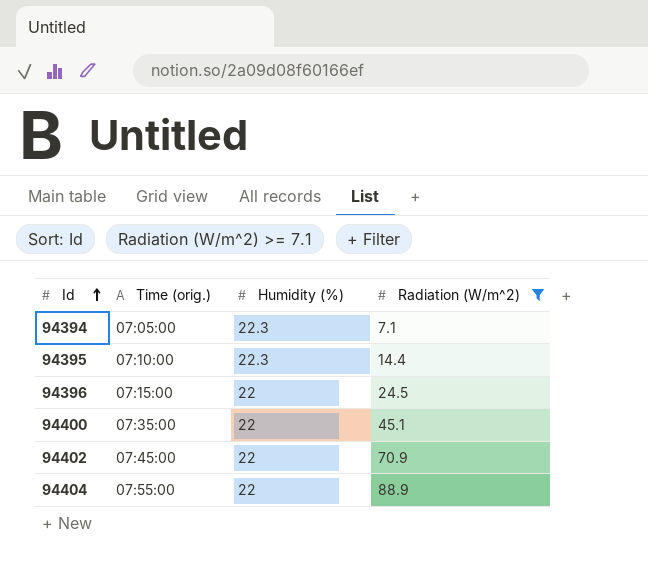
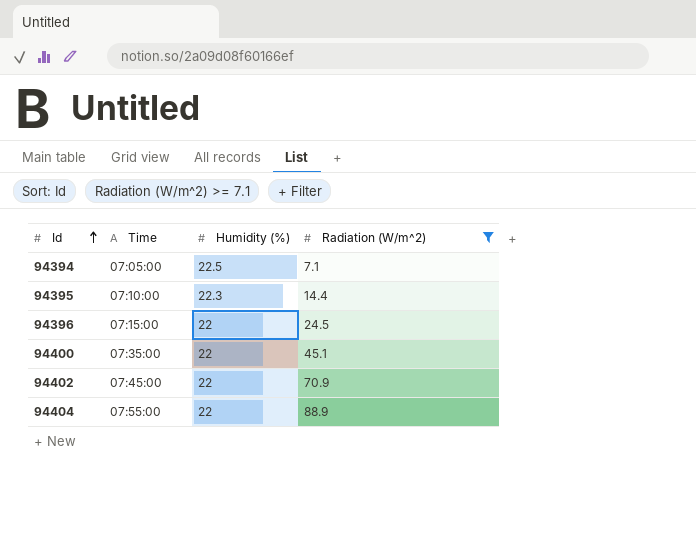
column name: Time (orig.) -> Time
94394 | Humidity (%): 22.3 -> 22.5

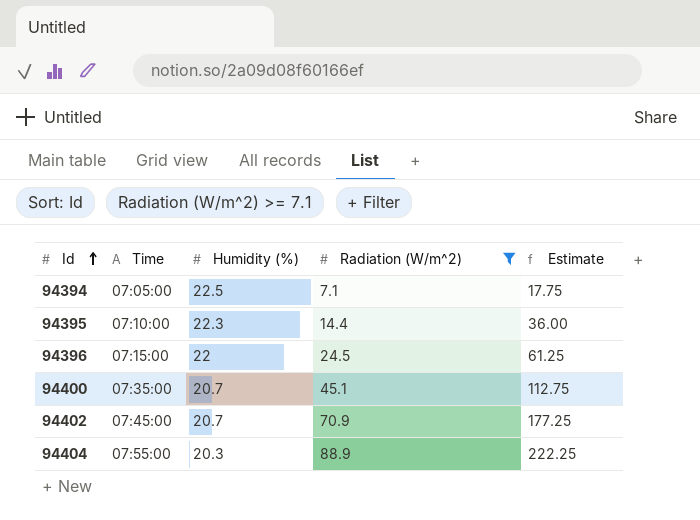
column Estimate | formula: none -> [Radiation (W/m^2)] * 2.5
94400 | Humidity (%): 22 -> 20.7
94402 | Humidity (%): 22 -> 20.7
94404 | Humidity (%): 22 -> 20.3

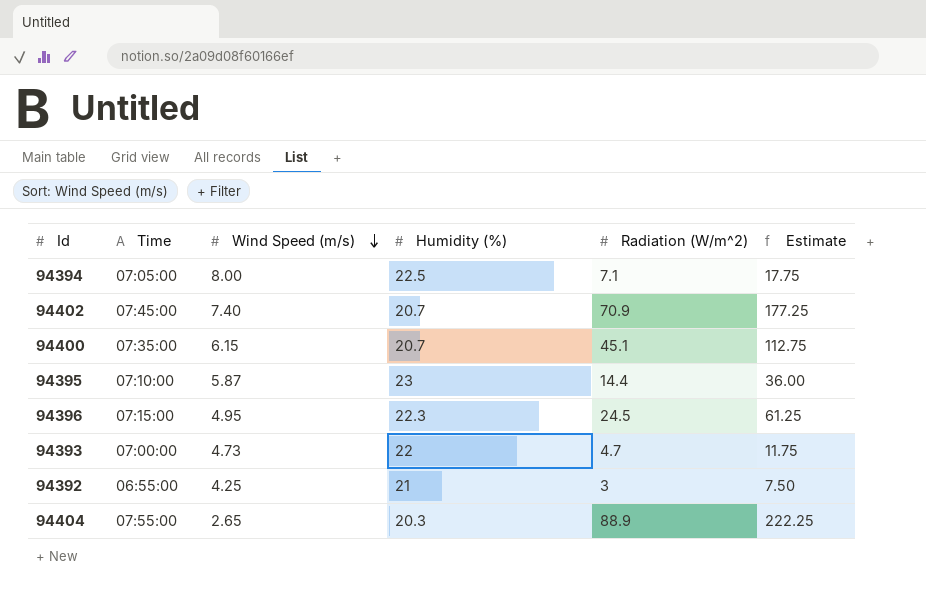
filter: Radiation (W/m^2) >= 7.1 -> none
row order: Id ascending -> Wind Speed (m/s) descending
column Wind Speed (m/s) | position: none -> 3
94395 | Humidity (%): 22.3 -> 23
94396 | Humidity (%): 22 -> 22.3

